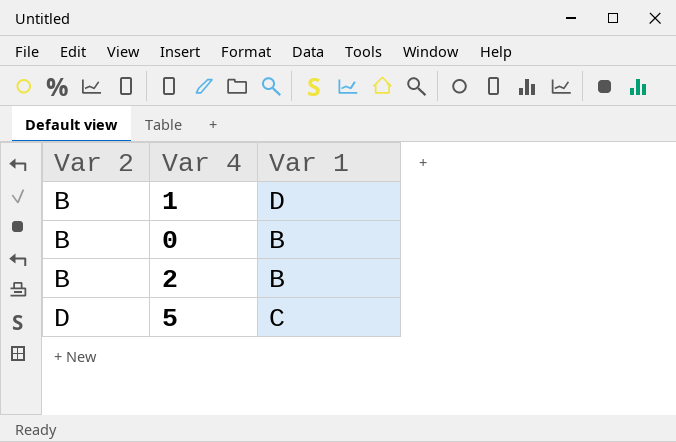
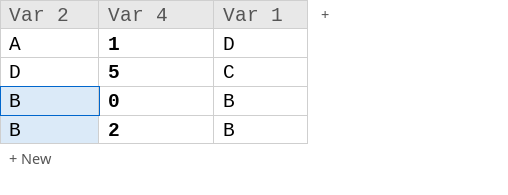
row order: Var 2 ascending -> Var 1 descending
1 | Var 2: B -> A

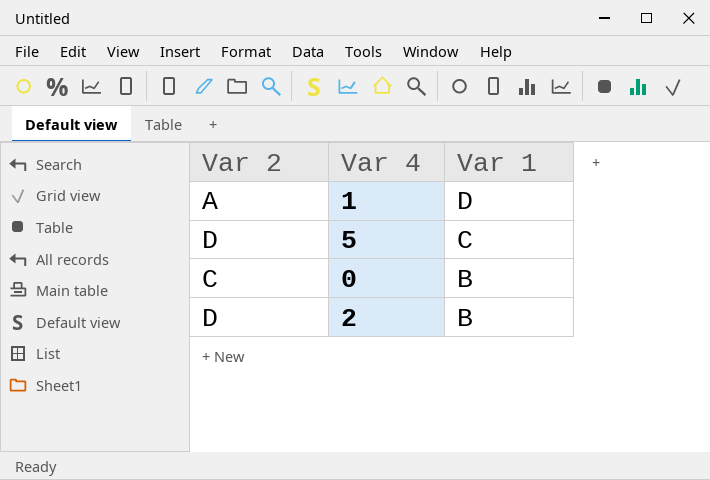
0 | Var 2: B -> C
2 | Var 2: B -> D

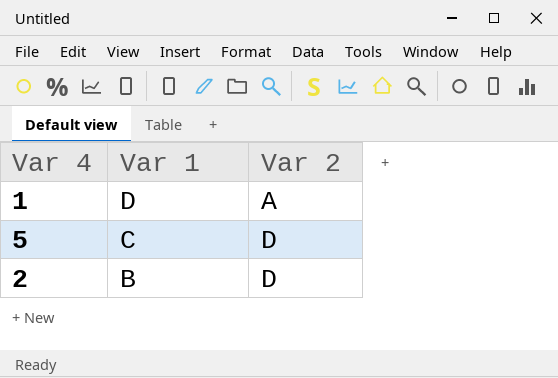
column Var 2 | position: 1 -> 3
row 0: C | B -> none

